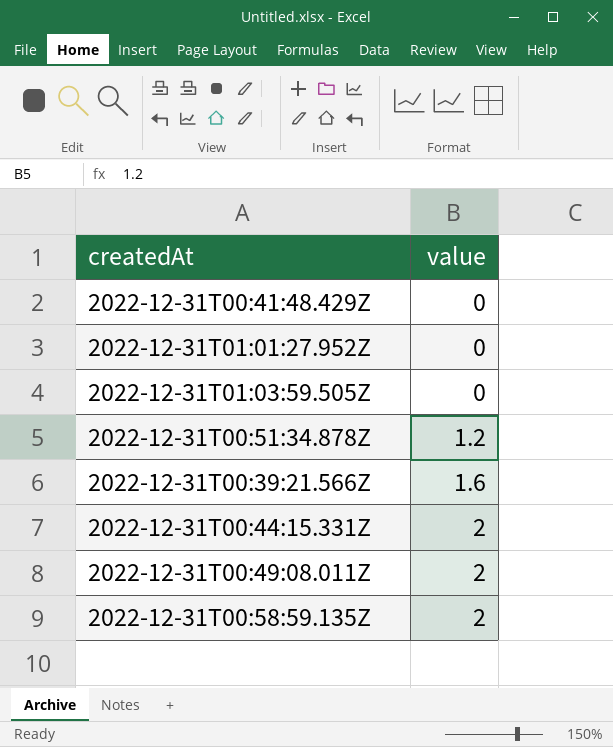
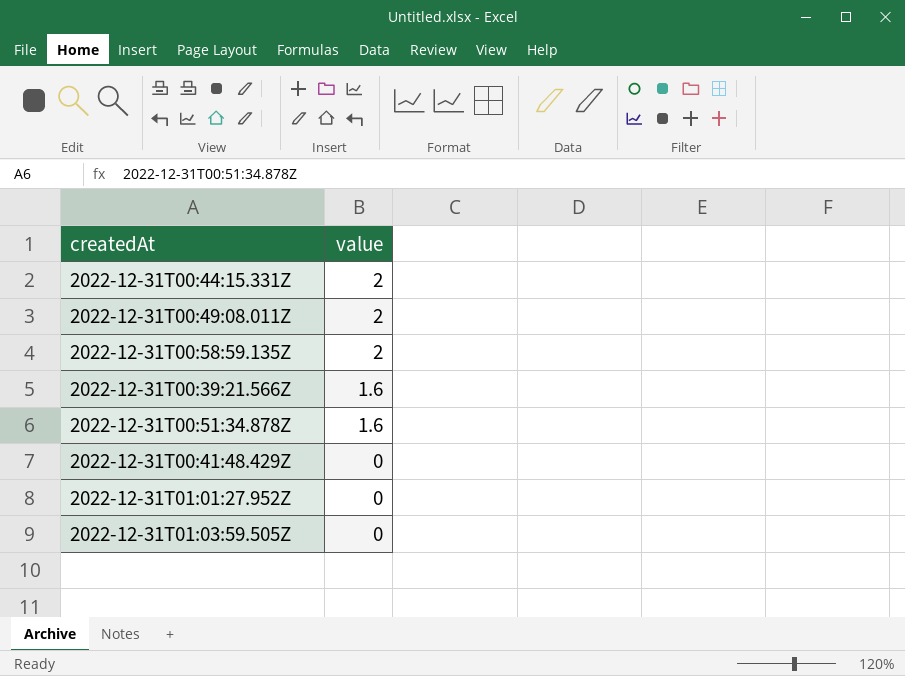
row order: value ascending -> value descending
2022-12-31T00:51:34.878Z | value: 1.2 -> 1.6

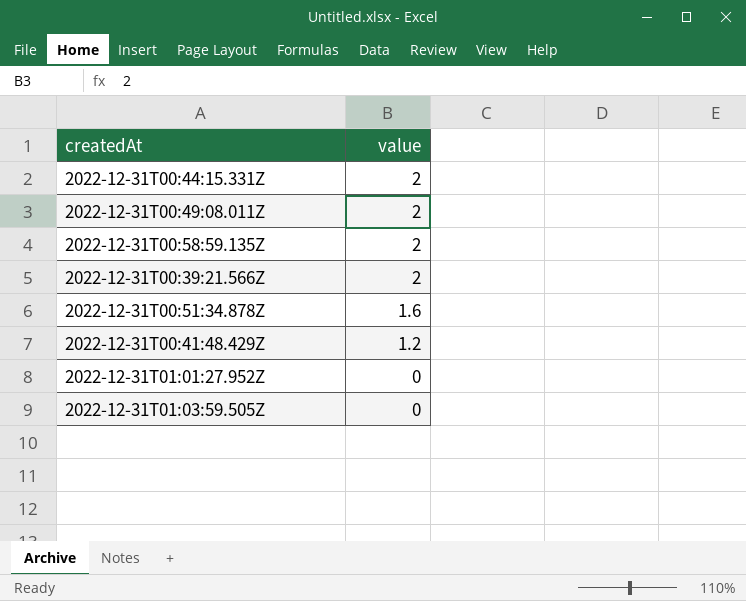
2022-12-31T00:39:21.566Z | value: 1.6 -> 2
2022-12-31T00:41:48.429Z | value: 0 -> 1.2

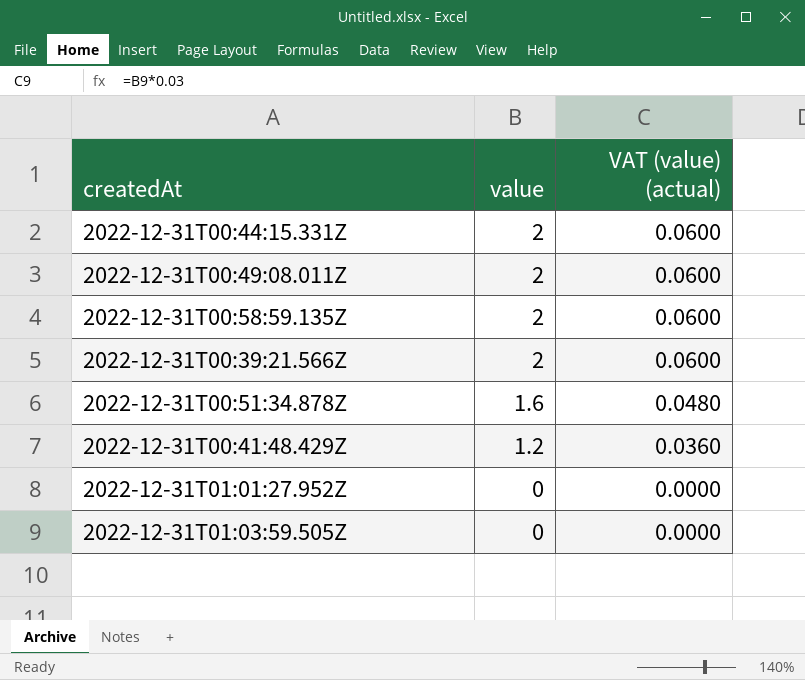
column VAT (value) (actual) | formula: none -> [value] * 0.03

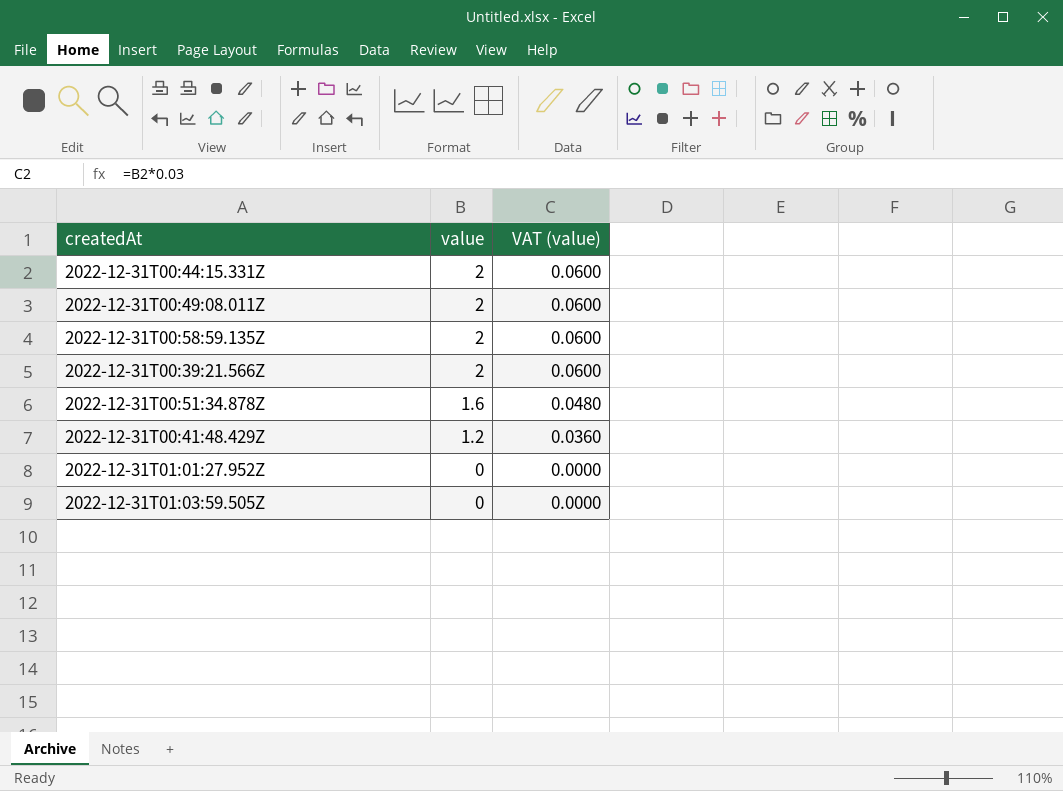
column name: VAT (value) (actual) -> VAT (value)

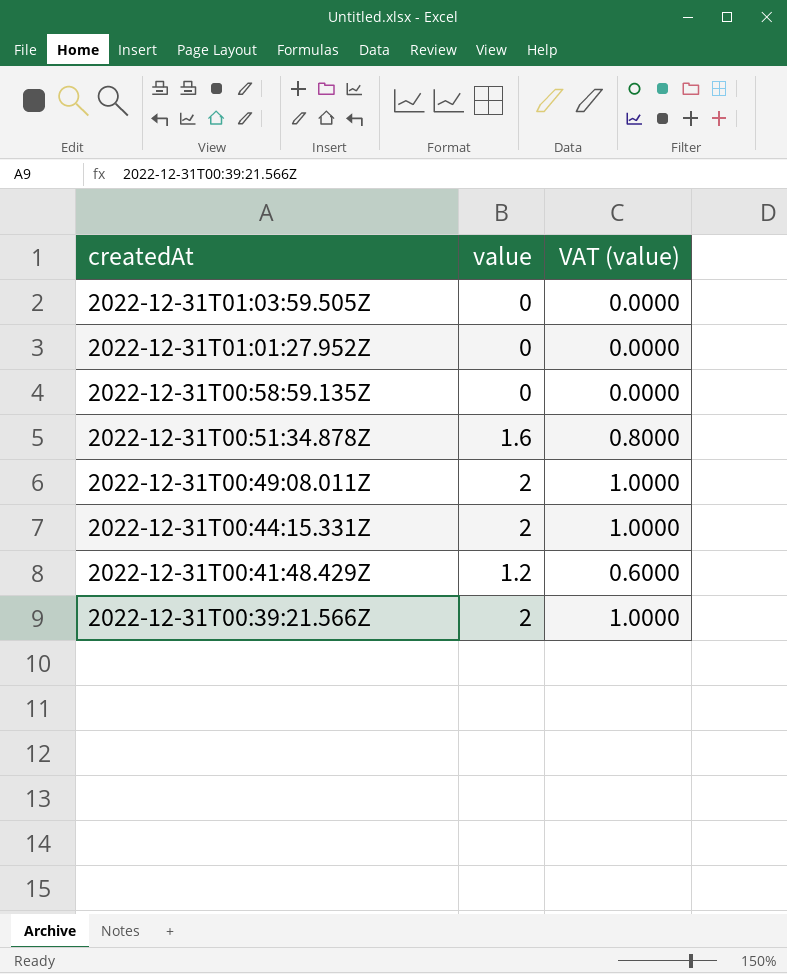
row order: value descending -> createdAt descending
column VAT (value) | formula: [value] * 0.03 -> [value] * 0.5
2022-12-31T00:58:59.135Z | value: 2 -> 0

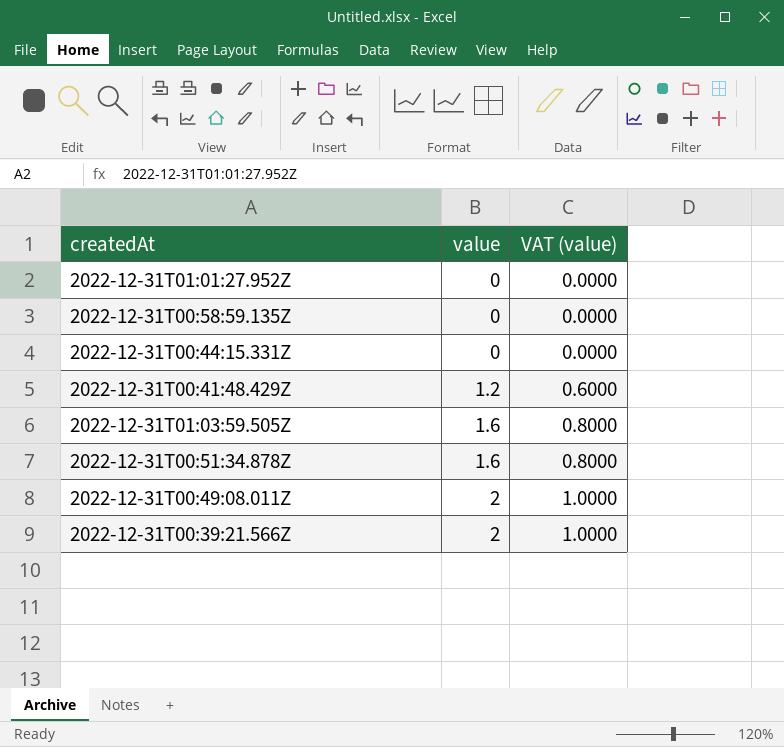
row order: createdAt descending -> value ascending
2022-12-31T00:44:15.331Z | value: 2 -> 0
2022-12-31T00:44:15.331Z | VAT (value): 1.0000 -> 0.0000
2022-12-31T01:03:59.505Z | value: 0 -> 1.6
2022-12-31T01:03:59.505Z | VAT (value): 0.0000 -> 0.8000

